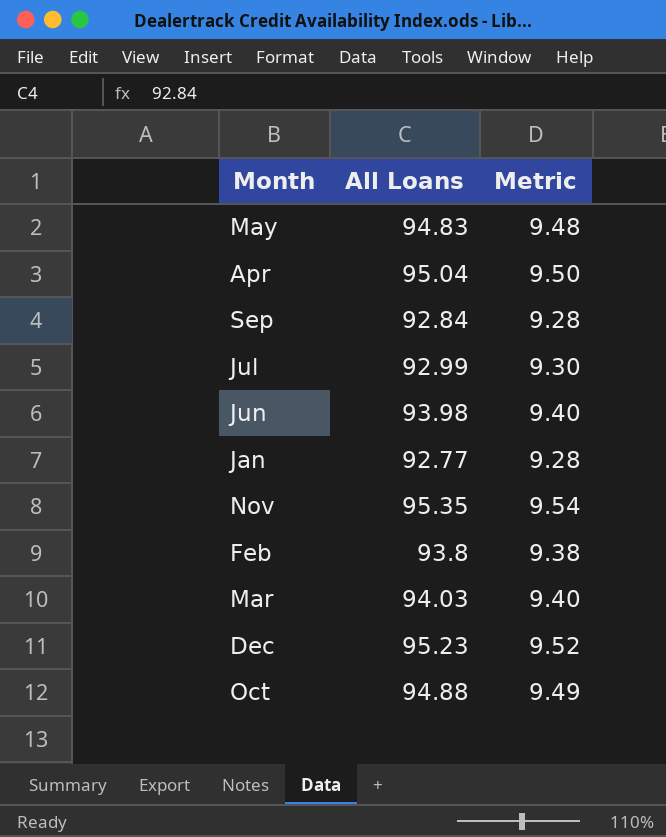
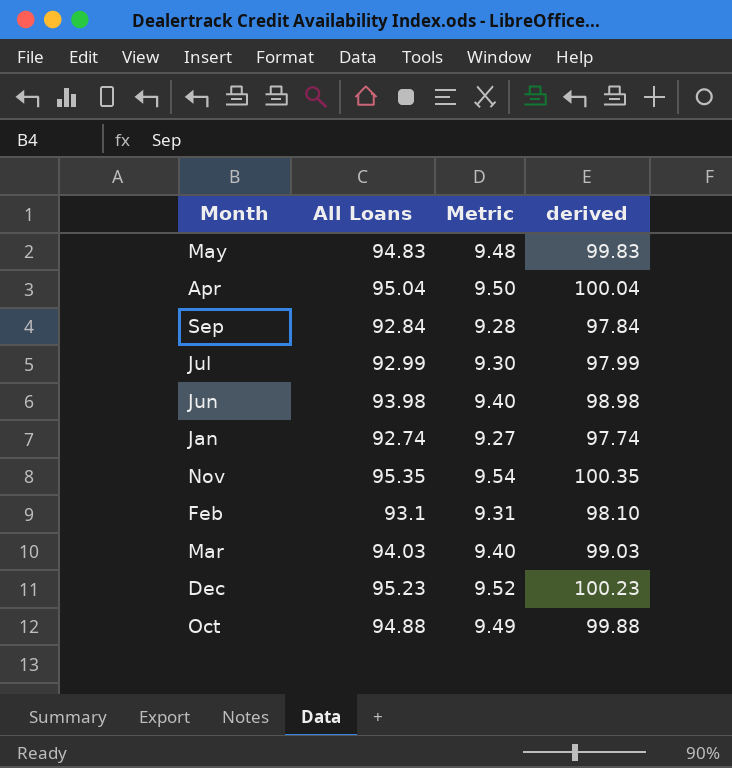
column derived | formula: none -> [All Loans] + 5
Jan | All Loans: 92.77 -> 92.74
Jan | Metric: 9.28 -> 9.27
Feb | All Loans: 93.8 -> 93.1
Feb | Metric: 9.38 -> 9.31

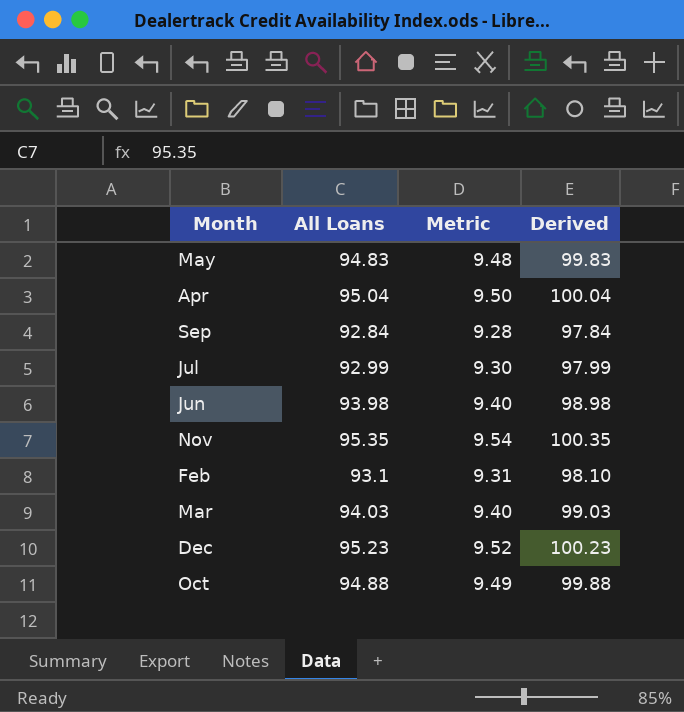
column name: derived -> Derived
row Jan: 92.74 | 9.27 | 97.74 -> none

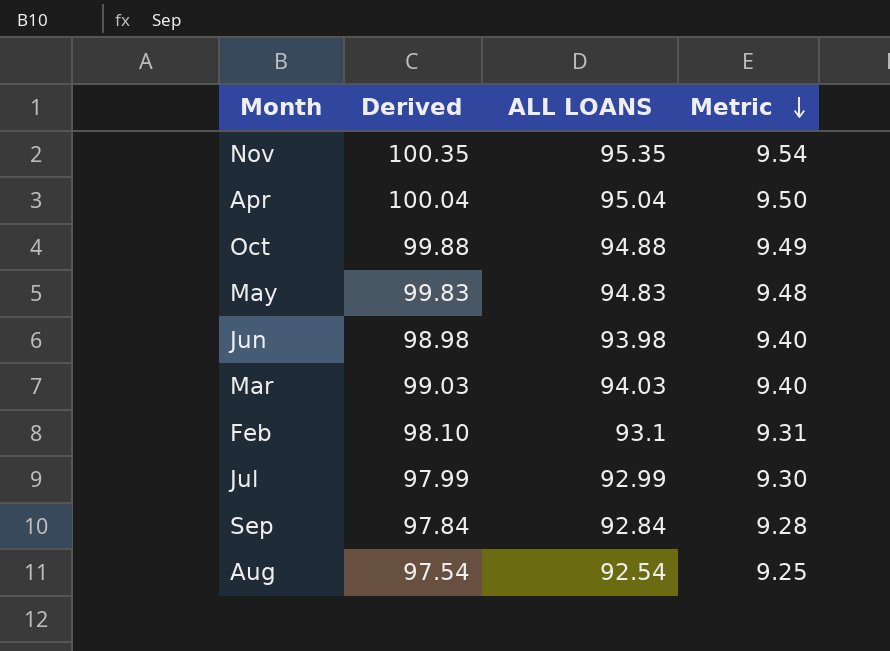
row order: none -> Metric descending
column Derived | position: 4 -> 2
column name: All Loans -> ALL LOANS
row Dec: 95.23 | 9.52 | 100.23 -> none
row Aug: none -> 97.54 | 92.54 | 9.25

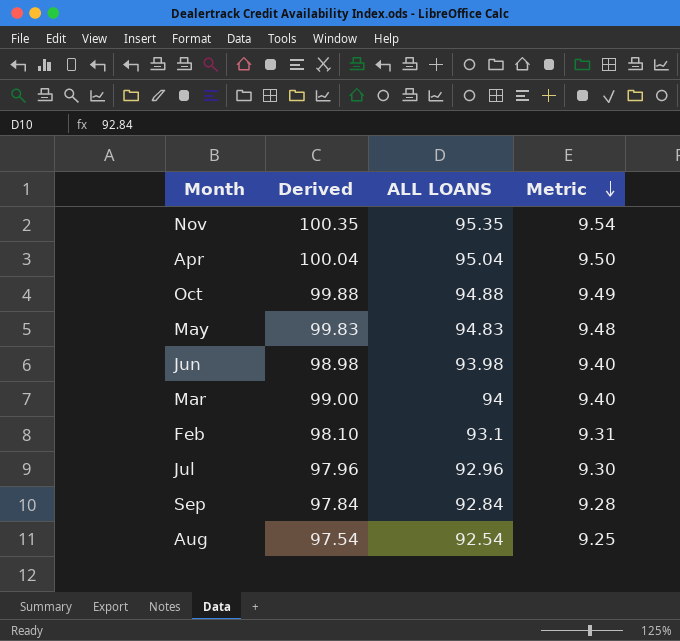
Mar | Derived: 99.03 -> 99.00
Mar | ALL LOANS: 94.03 -> 94
Jul | Derived: 97.99 -> 97.96
Jul | ALL LOANS: 92.99 -> 92.96

